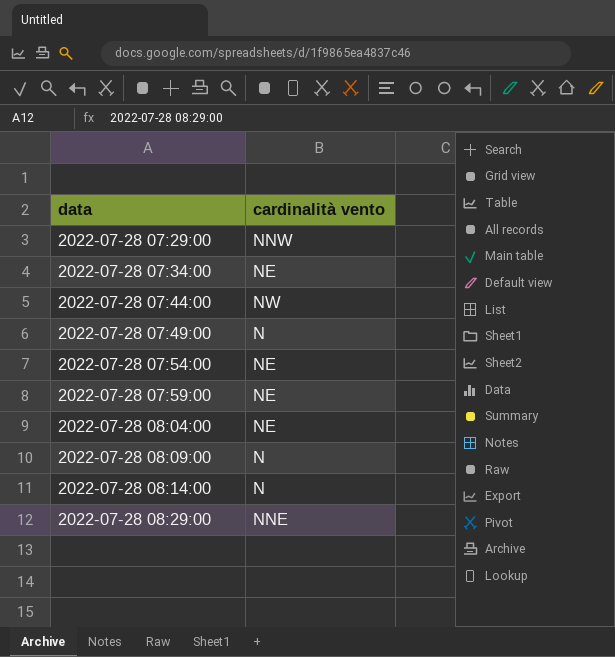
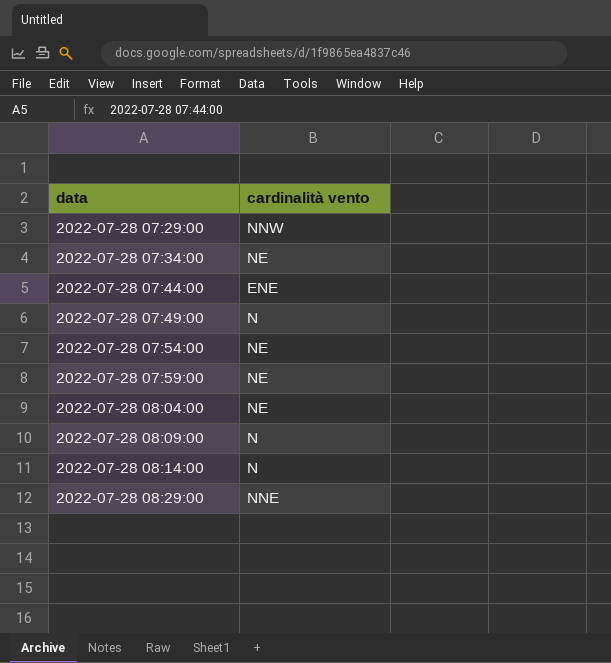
2022-07-28 07:44:00 | cardinalità vento: NW -> ENE

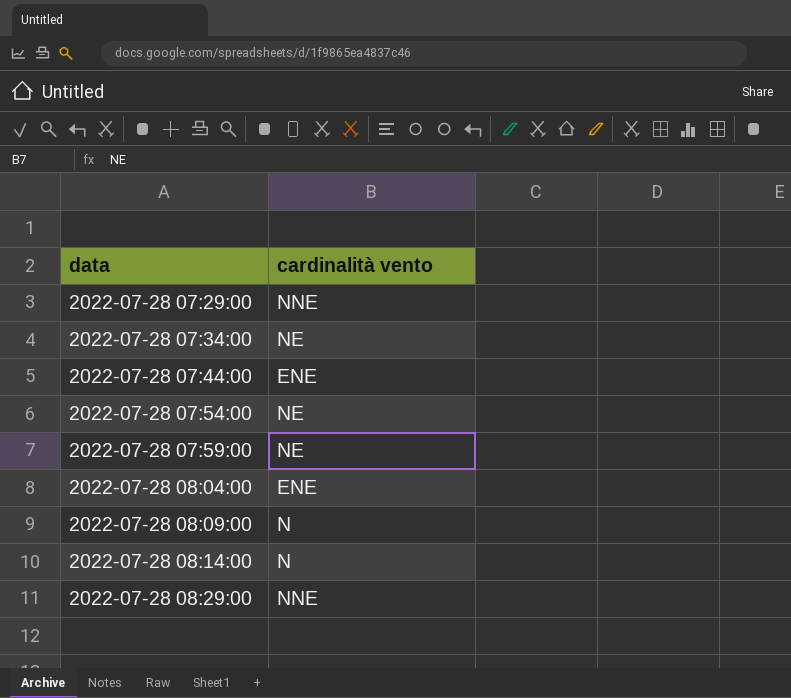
row 2022-07-28 07:49:00: N -> none
2022-07-28 07:29:00 | cardinalità vento: NNW -> NNE
2022-07-28 08:04:00 | cardinalità vento: NE -> ENE

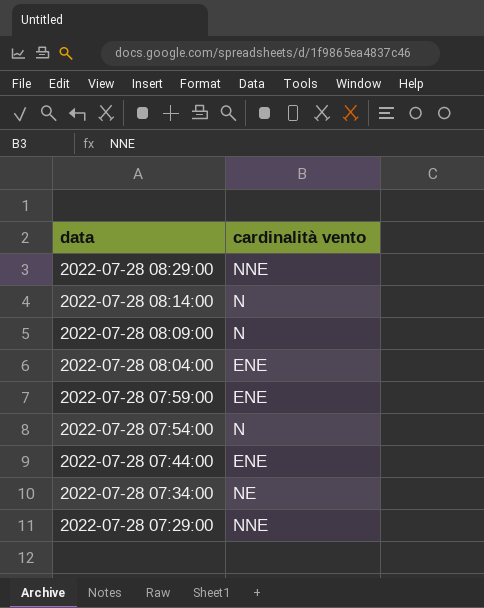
row order: data ascending -> data descending
2022-07-28 07:59:00 | cardinalità vento: NE -> ENE
2022-07-28 07:54:00 | cardinalità vento: NE -> N

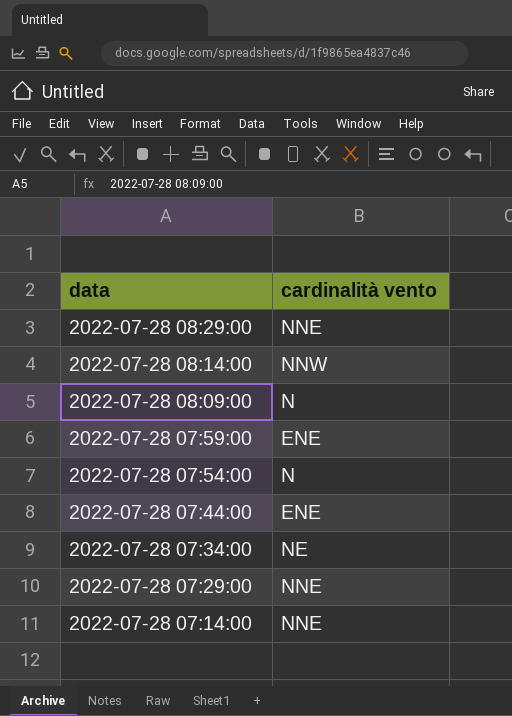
row 2022-07-28 08:04:00: ENE -> none
2022-07-28 08:14:00 | cardinalità vento: N -> NNW
row 2022-07-28 07:14:00: none -> NNE

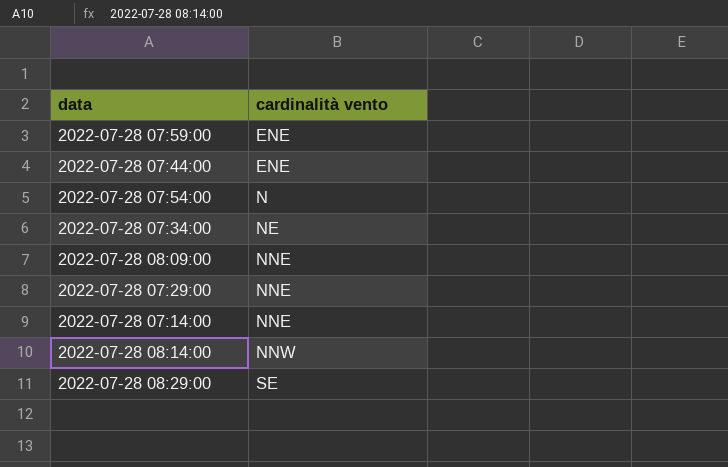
row order: data descending -> cardinalità vento ascending
2022-07-28 08:09:00 | cardinalità vento: N -> NNE
2022-07-28 08:29:00 | cardinalità vento: NNE -> SE

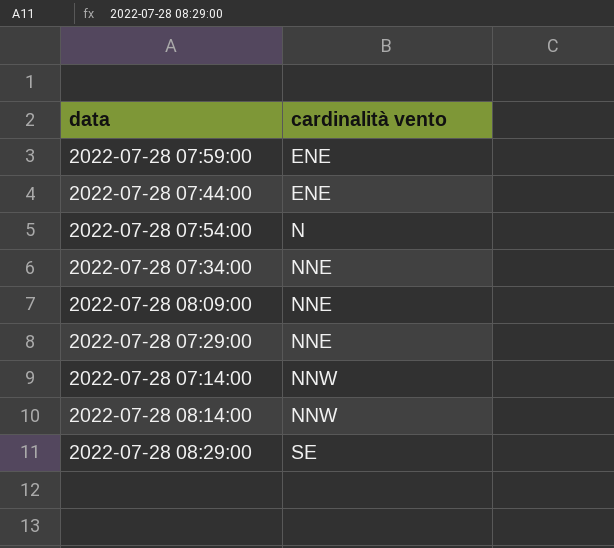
2022-07-28 07:34:00 | cardinalità vento: NE -> NNE
2022-07-28 07:14:00 | cardinalità vento: NNE -> NNW

